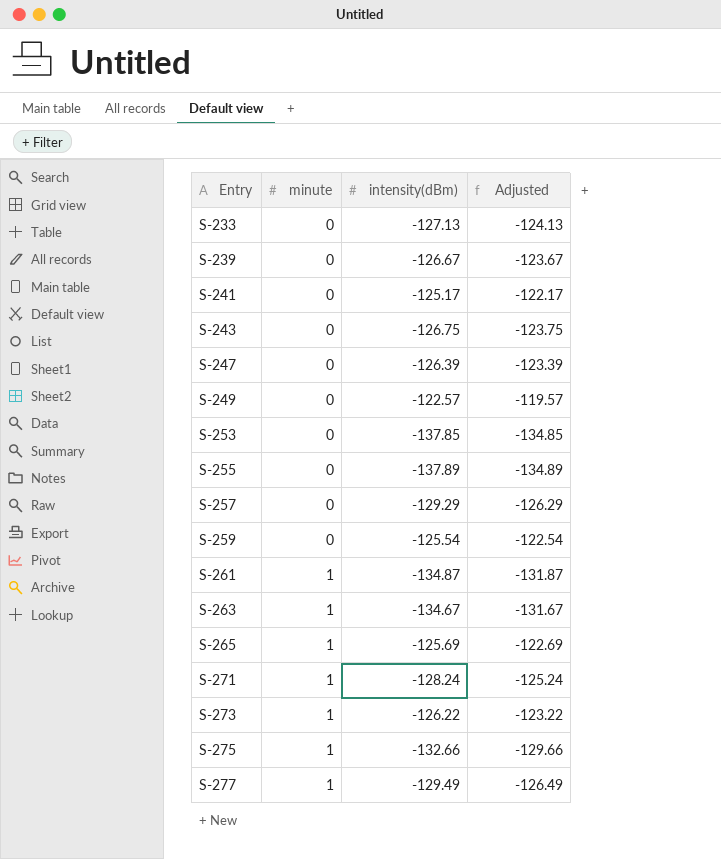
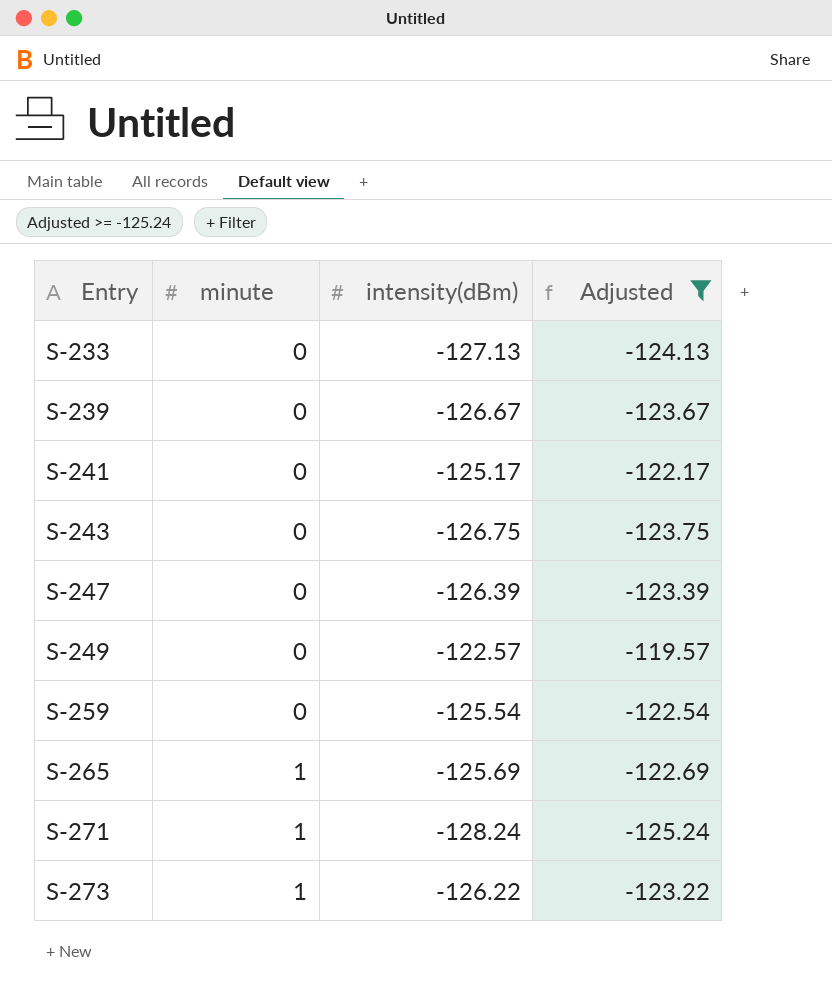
filter: none -> Adjusted >= -125.24

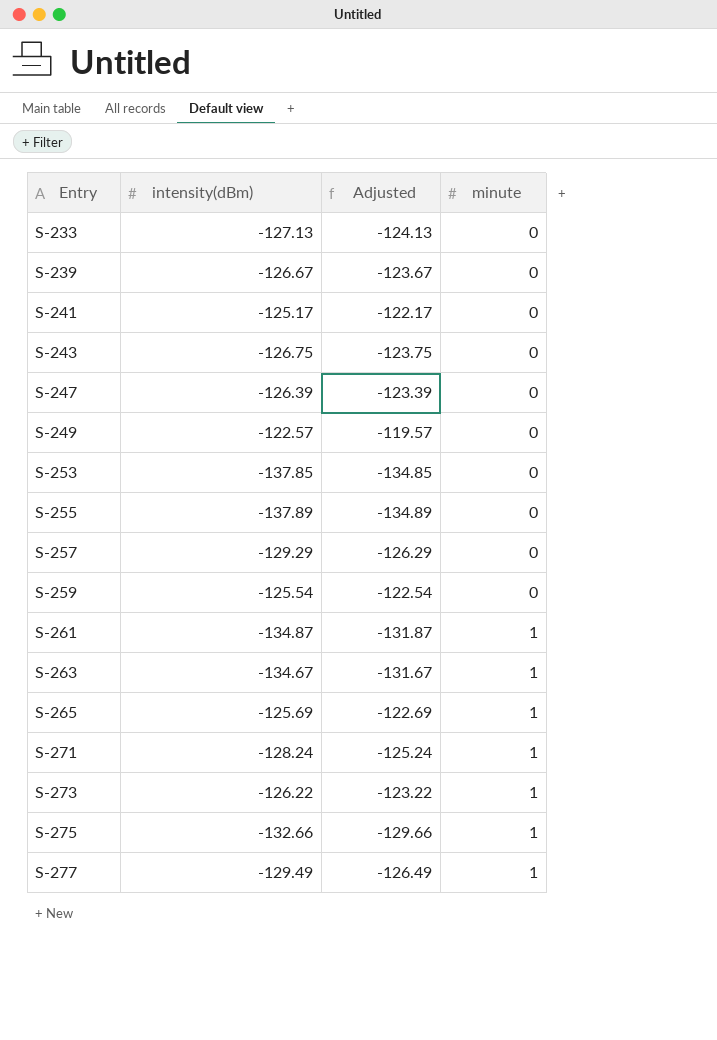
filter: Adjusted >= -125.24 -> none
column minute | position: 2 -> 4

